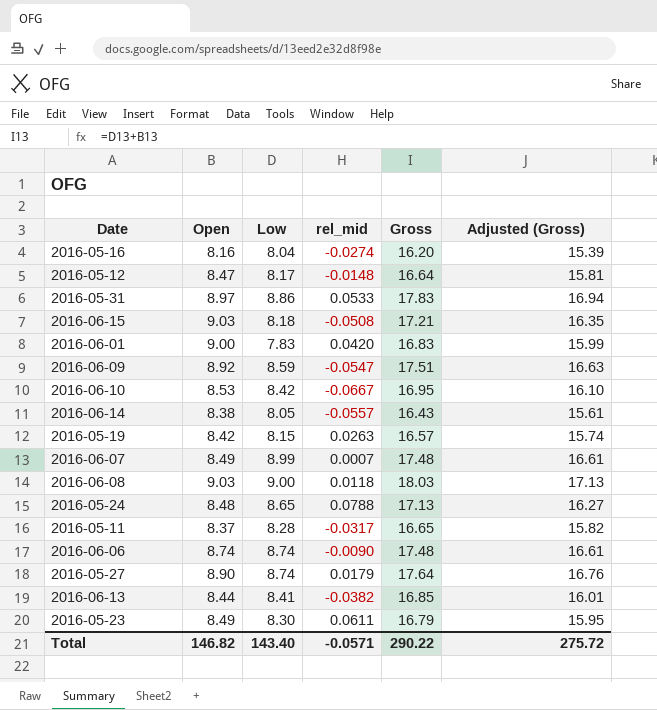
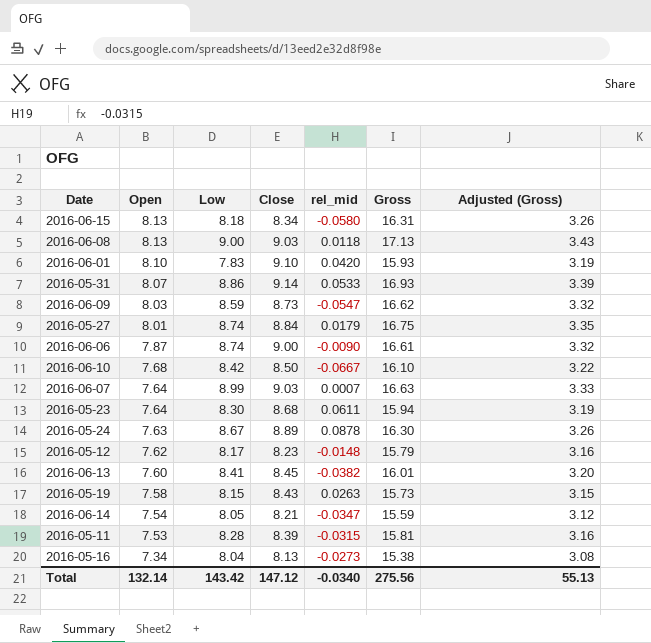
row order: none -> Open descending
column Close | position: none -> 4
column Adjusted (Gross) | formula: [Gross] * 0.95 -> [Gross] * 0.2
2016-06-15 | Open: 9.03 -> 8.13
2016-06-15 | rel_mid: -0.0508 -> -0.0580
2016-06-15 | Gross: 17.21 -> 16.31
2016-06-08 | Open: 9.03 -> 8.13
2016-06-08 | Gross: 18.03 -> 17.13
2016-06-01 | Open: 9.00 -> 8.10
2016-06-01 | Gross: 16.83 -> 15.93
2016-05-31 | Open: 8.97 -> 8.07
2016-05-31 | Gross: 17.83 -> 16.93
2016-06-09 | Open: 8.92 -> 8.03
2016-06-09 | Gross: 17.51 -> 16.62
2016-05-27 | Open: 8.90 -> 8.01
2016-05-27 | Gross: 17.64 -> 16.75
2016-06-06 | Open: 8.74 -> 7.87
2016-06-06 | Gross: 17.48 -> 16.61
2016-06-10 | Open: 8.53 -> 7.68
2016-06-10 | Gross: 16.95 -> 16.10
2016-06-07 | Open: 8.49 -> 7.64
2016-06-07 | Gross: 17.48 -> 16.63
2016-05-23 | Open: 8.49 -> 7.64
2016-05-23 | Gross: 16.79 -> 15.94
2016-05-24 | Open: 8.48 -> 7.63
2016-05-24 | Low: 8.65 -> 8.67
2016-05-24 | rel_mid: 0.0788 -> 0.0878
2016-05-24 | Gross: 17.13 -> 16.30
2016-05-12 | Open: 8.47 -> 7.62
2016-05-12 | Gross: 16.64 -> 15.79
2016-06-13 | Open: 8.44 -> 7.60
2016-06-13 | Gross: 16.85 -> 16.01
2016-05-19 | Open: 8.42 -> 7.58
2016-05-19 | Gross: 16.57 -> 15.73
2016-06-14 | Open: 8.38 -> 7.54
2016-06-14 | rel_mid: -0.0557 -> -0.0347
2016-06-14 | Gross: 16.43 -> 15.59
2016-05-11 | Open: 8.37 -> 7.53
2016-05-11 | rel_mid: -0.0317 -> -0.0315
2016-05-11 | Gross: 16.65 -> 15.81
2016-05-16 | Open: 8.16 -> 7.34
2016-05-16 | rel_mid: -0.0274 -> -0.0273
2016-05-16 | Gross: 16.20 -> 15.38
Total | Open: 146.82 -> 132.14
Total | Low: 143.40 -> 143.42
Total | rel_mid: -0.0571 -> -0.0340
Total | Gross: 290.22 -> 275.56
Total | Adjusted (Gross): 275.72 -> 55.13

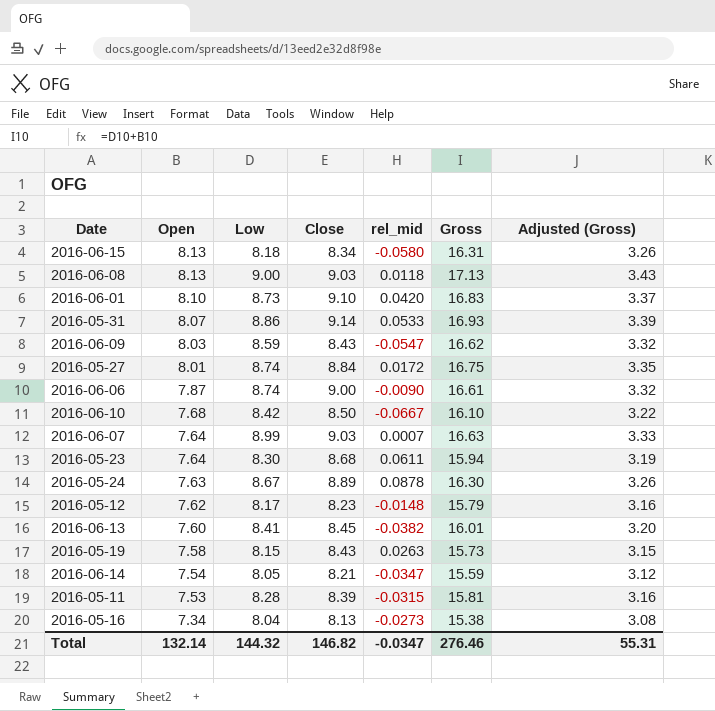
2016-06-01 | Low: 7.83 -> 8.73
2016-06-01 | Gross: 15.93 -> 16.83
2016-06-01 | Adjusted (Gross): 3.19 -> 3.37
2016-06-09 | Close: 8.73 -> 8.43
2016-05-27 | rel_mid: 0.0179 -> 0.0172
Total | Low: 143.42 -> 144.32
Total | Close: 147.12 -> 146.82
Total | rel_mid: -0.0340 -> -0.0347
Total | Gross: 275.56 -> 276.46
Total | Adjusted (Gross): 55.13 -> 55.31

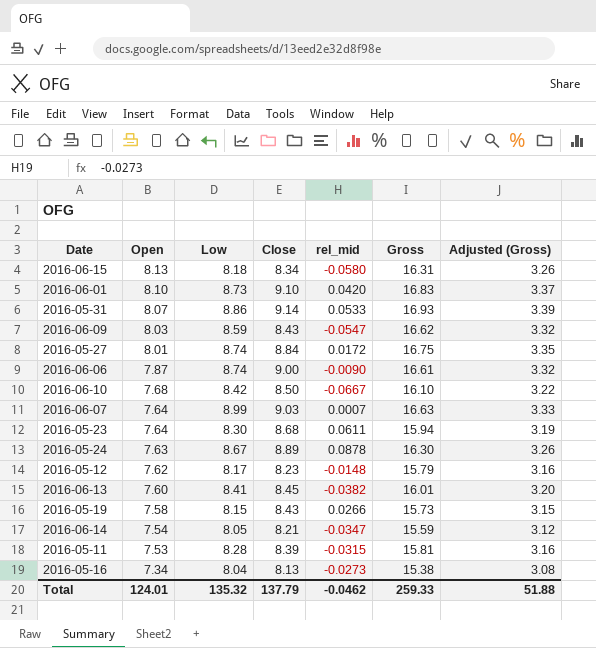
row 2016-06-08: 8.13 | 9.00 | 9.03 | 0.0118 | 17.13 | 3.43 -> none
2016-05-19 | rel_mid: 0.0263 -> 0.0266
Total | Open: 132.14 -> 124.01
Total | Low: 144.32 -> 135.32
Total | Close: 146.82 -> 137.79
Total | rel_mid: -0.0347 -> -0.0462
Total | Gross: 276.46 -> 259.33
Total | Adjusted (Gross): 55.31 -> 51.88

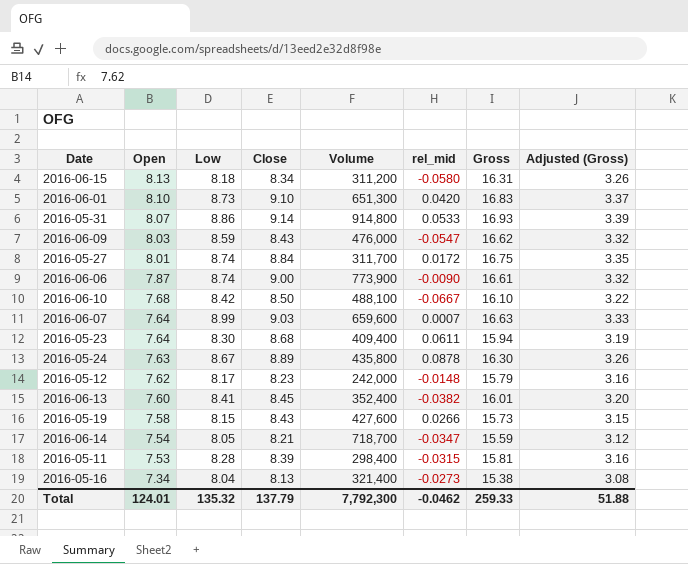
column Volume | position: none -> 5

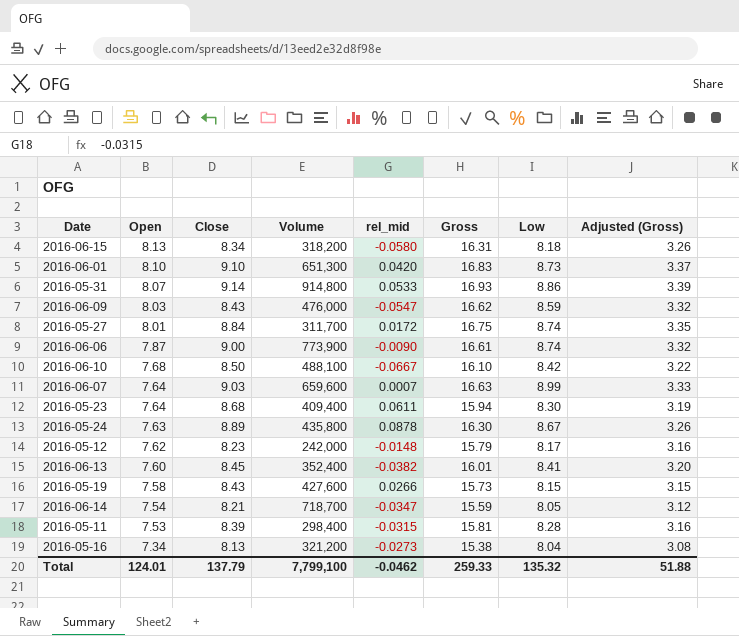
column Low | position: 3 -> 7
2016-06-15 | Volume: 311,200 -> 318,200
2016-05-16 | Volume: 321,400 -> 321,200
Total | Volume: 7,792,300 -> 7,799,100

